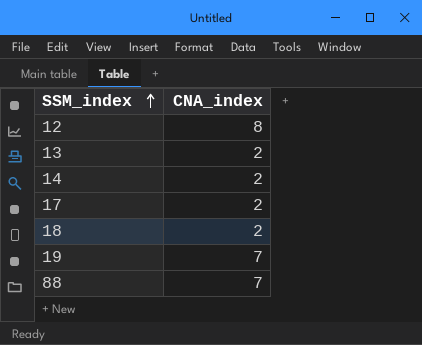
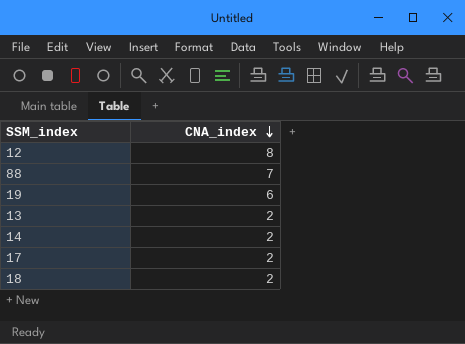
row order: SSM_index ascending -> CNA_index descending
19 | CNA_index: 7 -> 6

